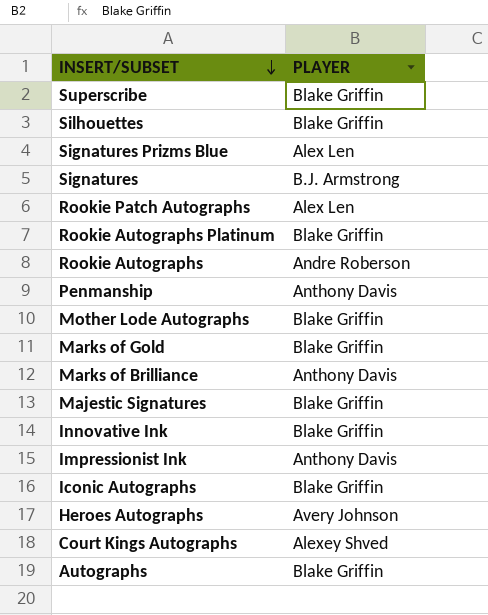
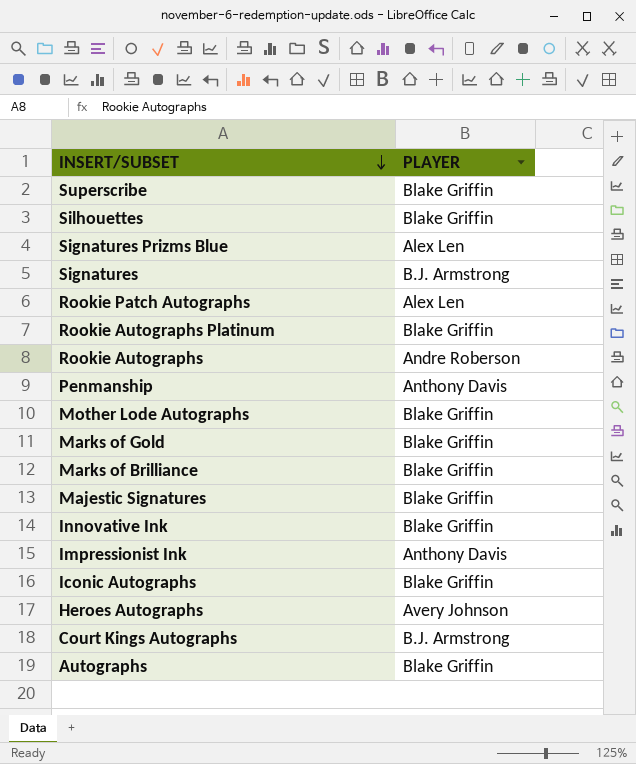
Marks of Brilliance | PLAYER: Anthony Davis -> Blake Griffin
Court Kings Autographs | PLAYER: Alexey Shved -> B.J. Armstrong

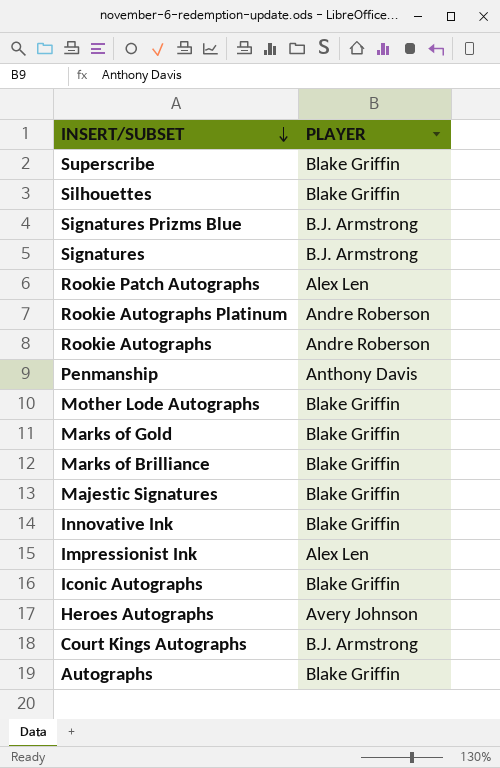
Signatures Prizms Blue | PLAYER: Alex Len -> B.J. Armstrong
Rookie Autographs Platinum | PLAYER: Blake Griffin -> Andre Roberson
Impressionist Ink | PLAYER: Anthony Davis -> Alex Len

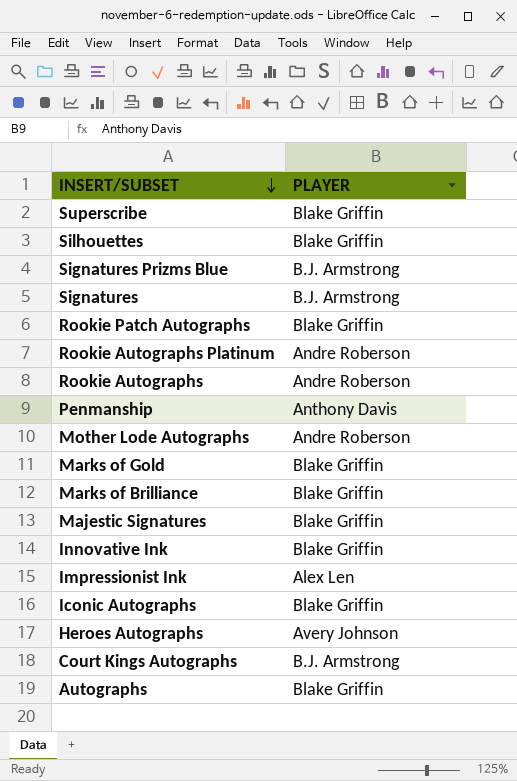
Rookie Patch Autographs | PLAYER: Alex Len -> Blake Griffin
Mother Lode Autographs | PLAYER: Blake Griffin -> Andre Roberson

